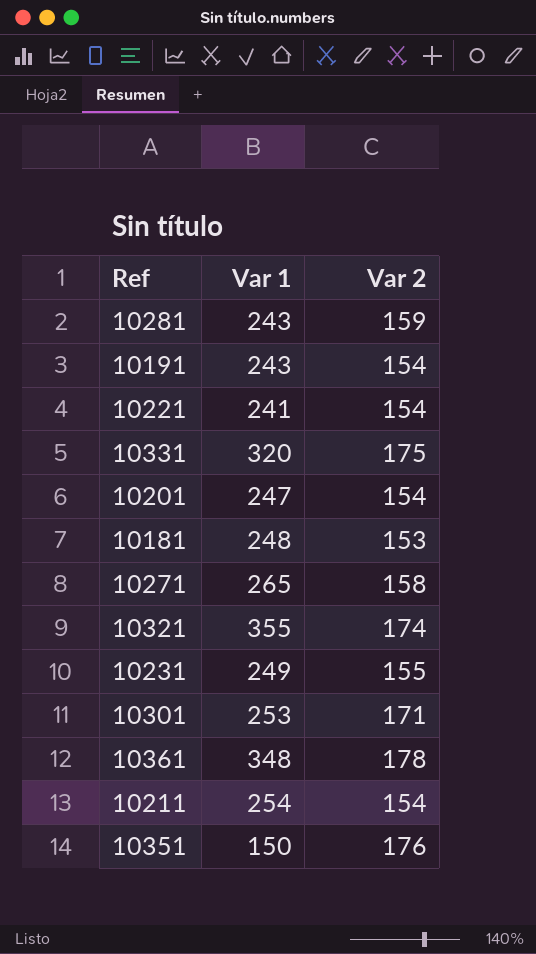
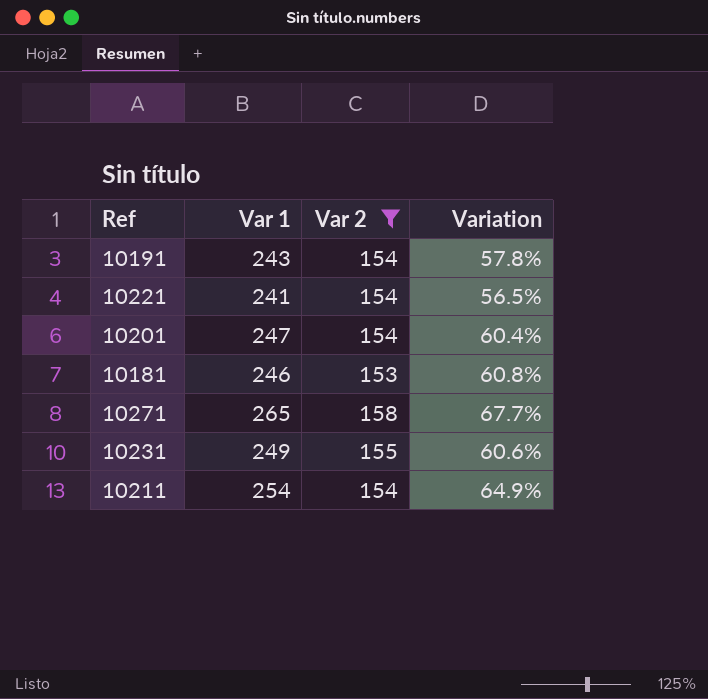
filter: none -> Var 2 <= 158
column Variation | formula: none -> ([Var 1] - [Var 2]) / [Var 2]
10181 | Var 1: 248 -> 246

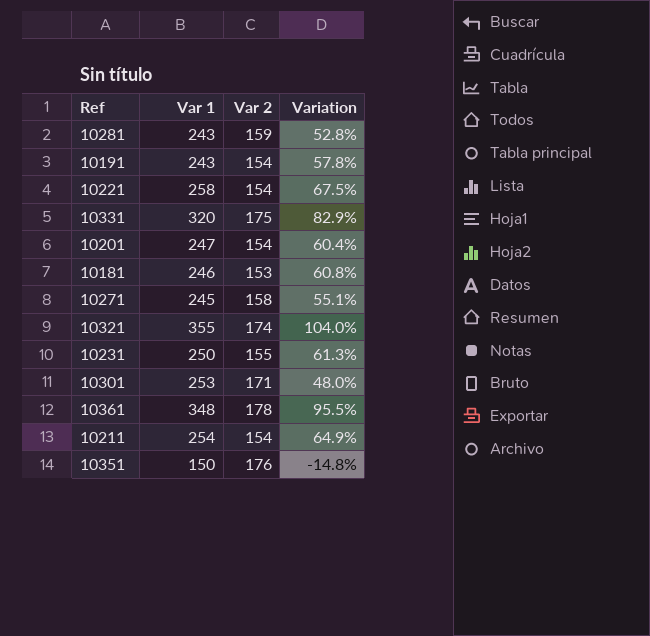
filter: Var 2 <= 158 -> none
10221 | Var 1: 241 -> 258
10221 | Variation: 56.5% -> 67.5%
10271 | Var 1: 265 -> 245
10271 | Variation: 67.7% -> 55.1%
10231 | Var 1: 249 -> 250
10231 | Variation: 60.6% -> 61.3%

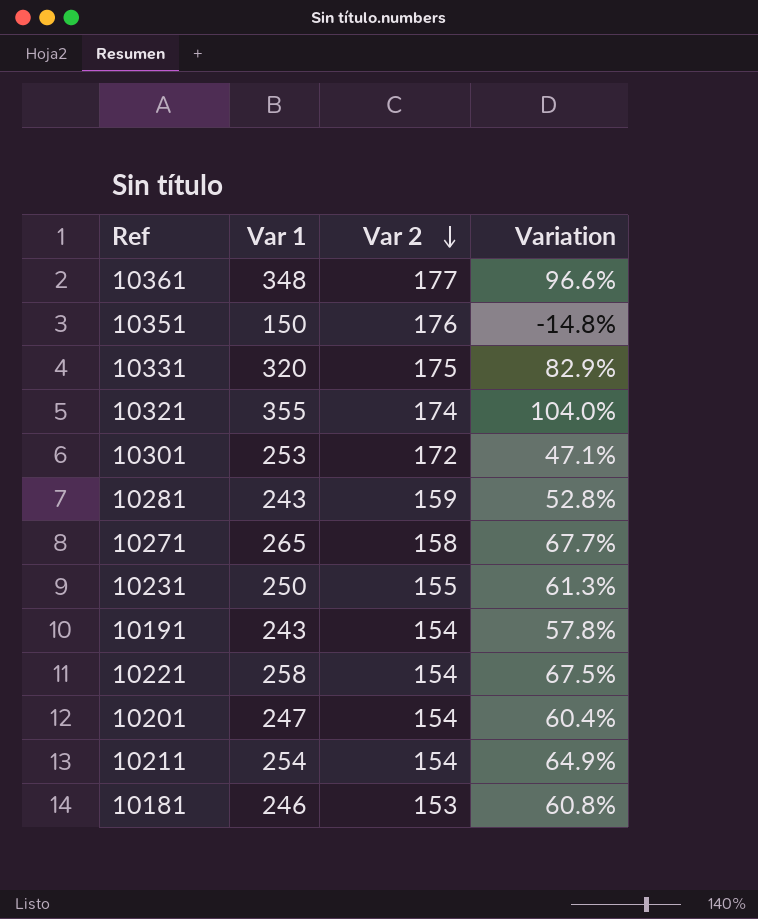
row order: none -> Var 2 descending
10361 | Var 2: 178 -> 177
10361 | Variation: 95.5% -> 96.6%
10301 | Var 2: 171 -> 172
10301 | Variation: 48.0% -> 47.1%
10271 | Var 1: 245 -> 265
10271 | Variation: 55.1% -> 67.7%

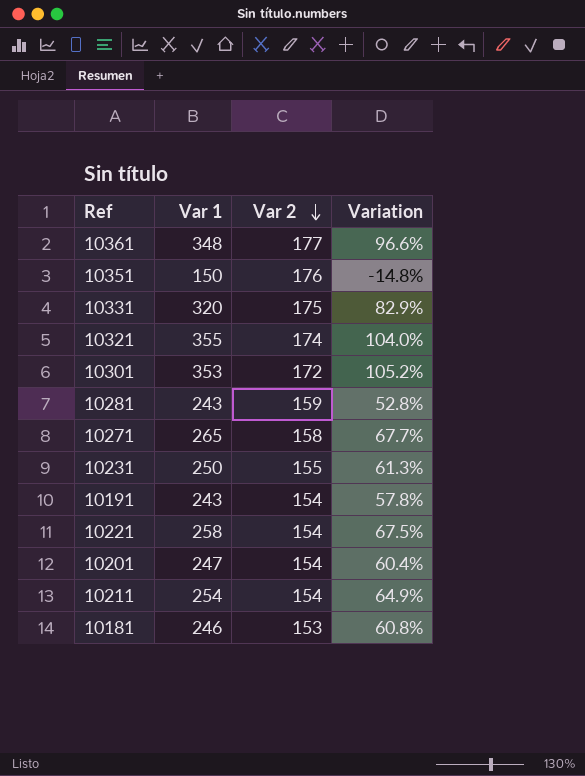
10301 | Var 1: 253 -> 353
10301 | Variation: 47.1% -> 105.2%

